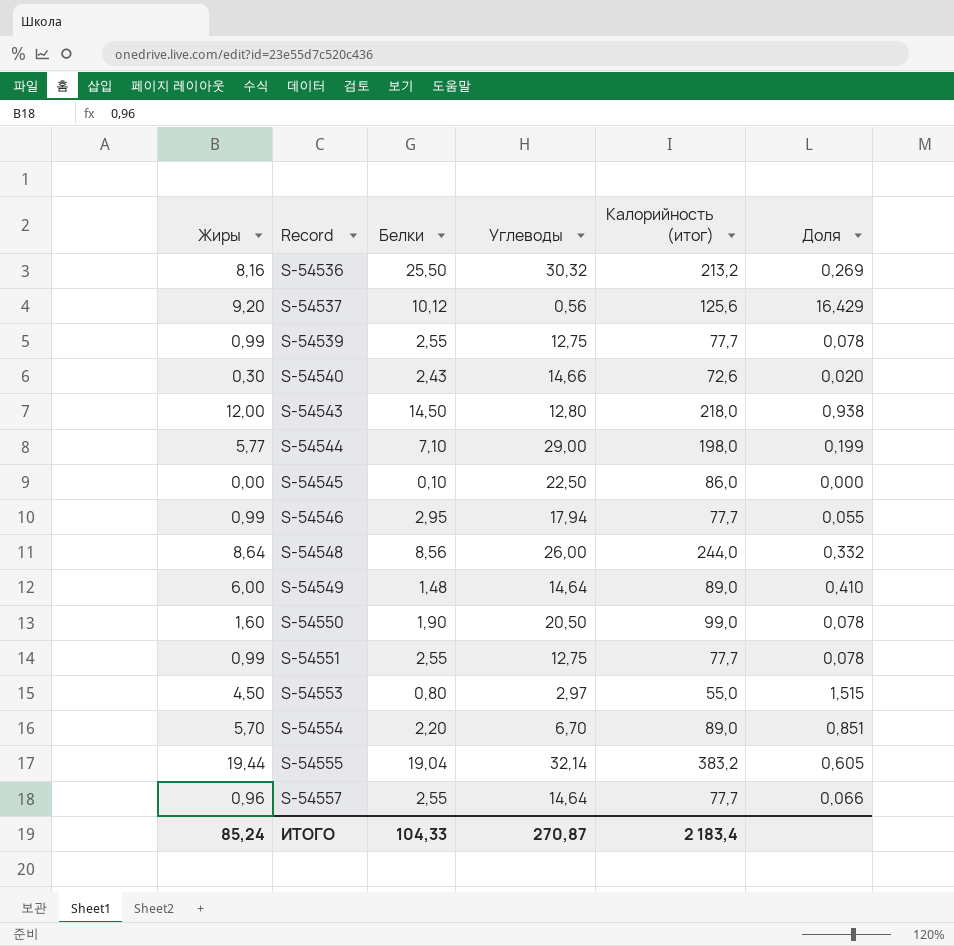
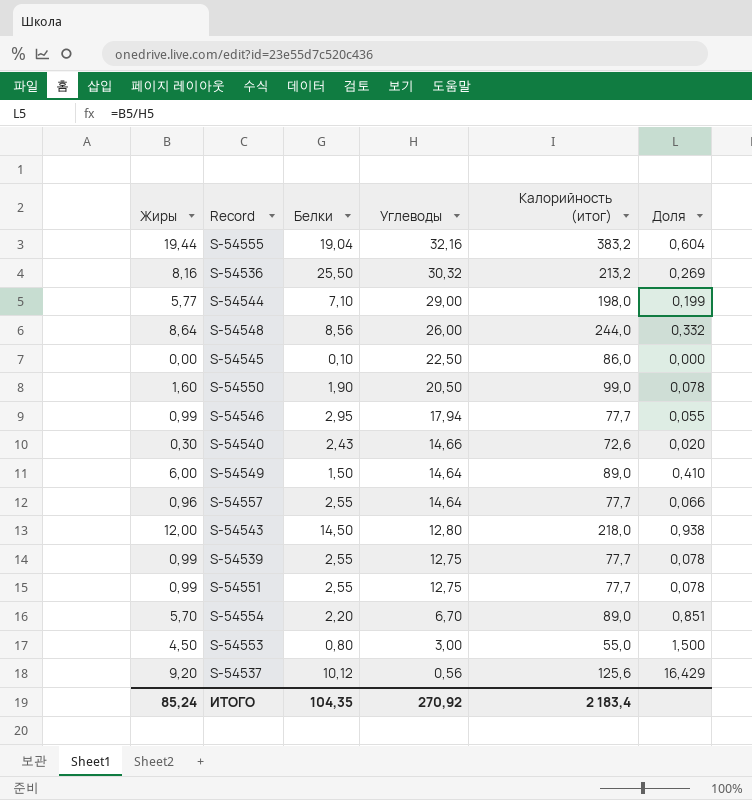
row order: Record ascending -> Углеводы descending
S-54555 | Углеводы: 32,14 -> 32,16
S-54555 | Доля: 0,605 -> 0,604
S-54549 | Белки: 1,48 -> 1,50
S-54553 | Углеводы: 2,97 -> 3,00
S-54553 | Доля: 1,515 -> 1,500
ИТОГО | Белки: 104,33 -> 104,35
ИТОГО | Углеводы: 270,87 -> 270,92

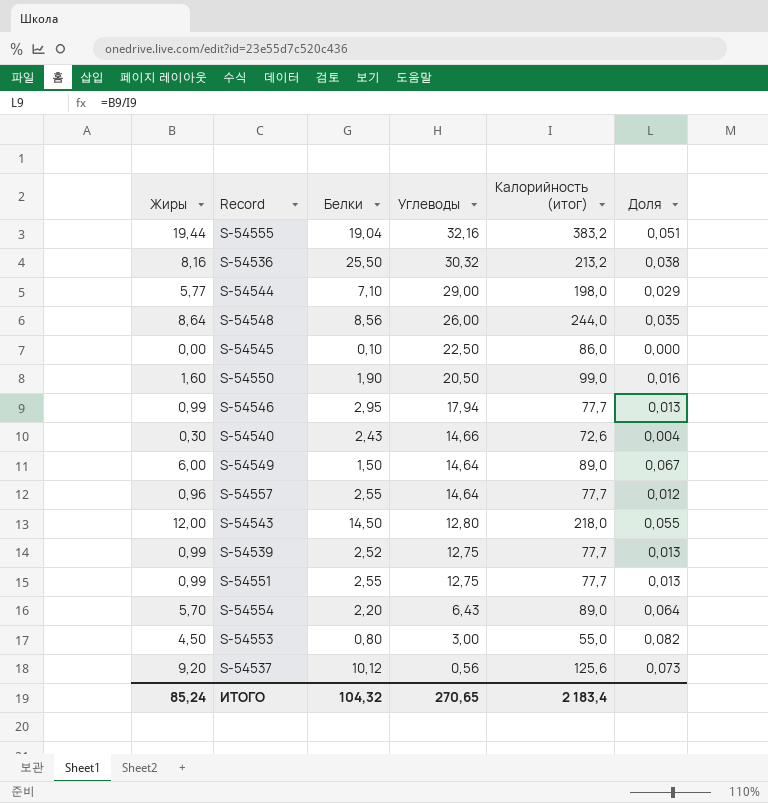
column Доля | formula: [Жиры] / [Углеводы] -> [Жиры] / [Калорийность (итог)]
S-54539 | Белки: 2,55 -> 2,52
S-54554 | Углеводы: 6,70 -> 6,43
ИТОГО | Белки: 104,35 -> 104,32
ИТОГО | Углеводы: 270,92 -> 270,65

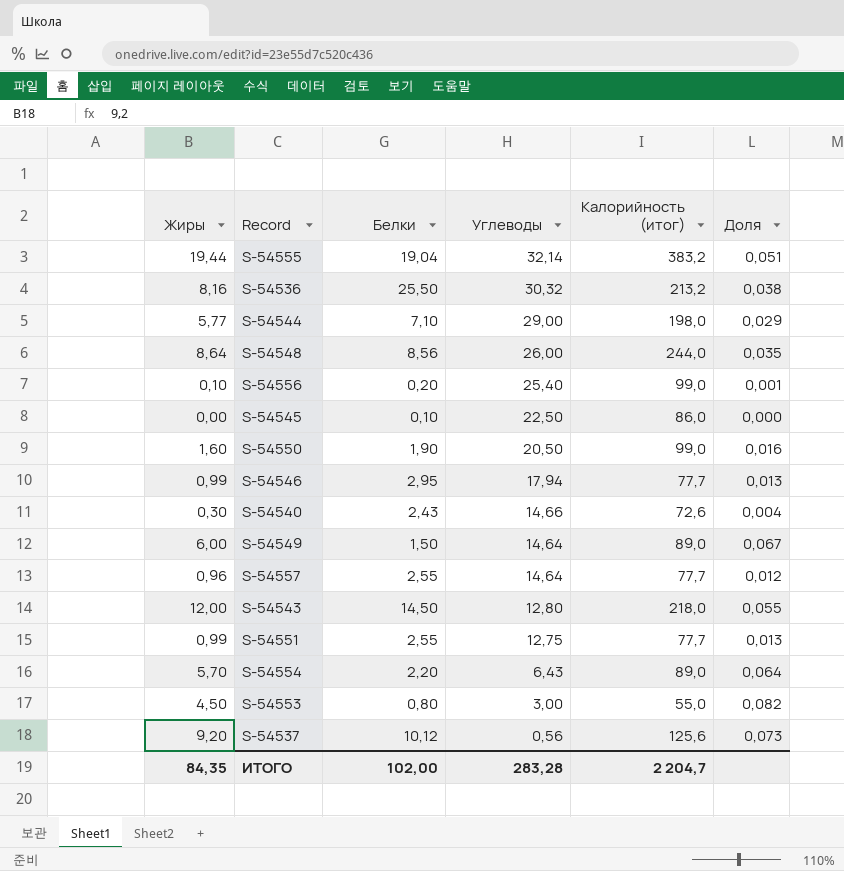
row S-54539: 0,99 | 2,52 | 12,75 | 77,7 | 0,013 -> none
S-54555 | Углеводы: 32,16 -> 32,14
row S-54556: none -> 0,10 | 0,20 | 25,40 | 99,0 | 0,001
ИТОГО | Жиры: 85,24 -> 84,35
ИТОГО | Белки: 104,32 -> 102,00
ИТОГО | Углеводы: 270,65 -> 283,28
ИТОГО | Калорийность (итог): 2 183,4 -> 2 204,7

